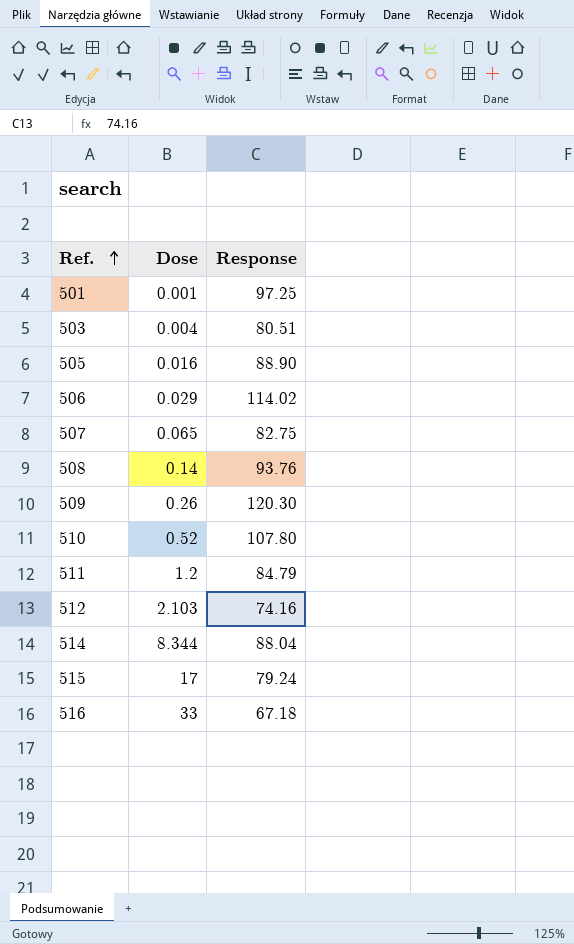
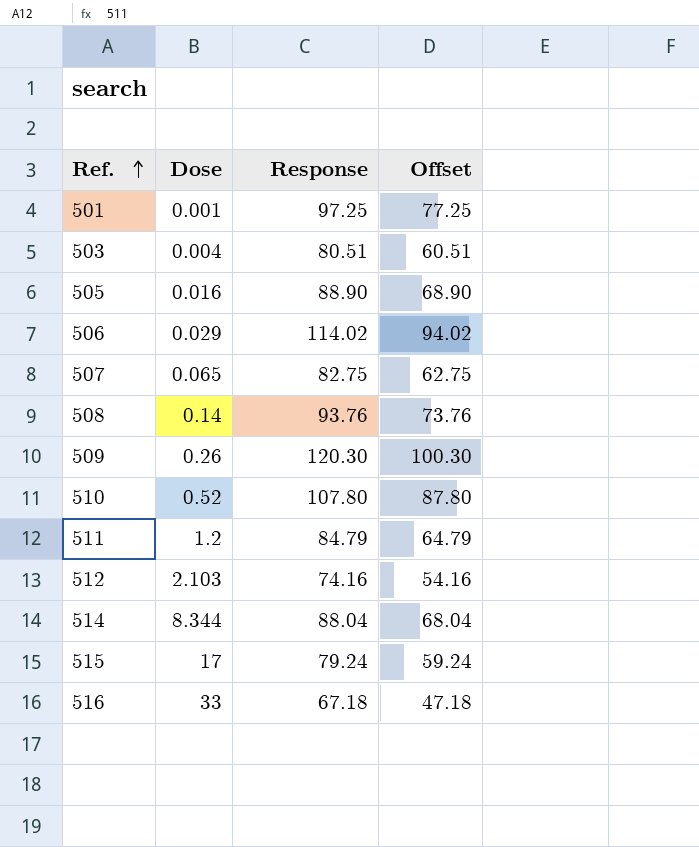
column Offset | formula: none -> [Response] - 20

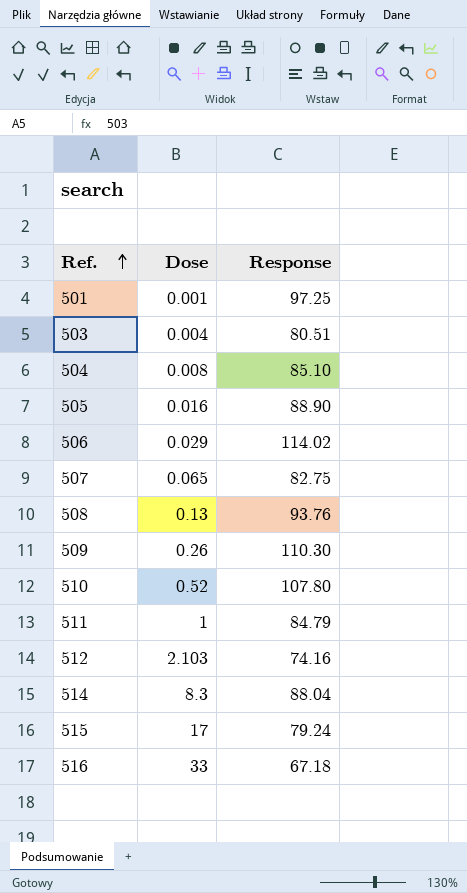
column Offset | formula: [Response] - 20 -> none
row 504: none -> 0.008 | 85.10
508 | Dose: 0.14 -> 0.13
509 | Response: 120.30 -> 110.30
511 | Dose: 1.2 -> 1
514 | Dose: 8.344 -> 8.3

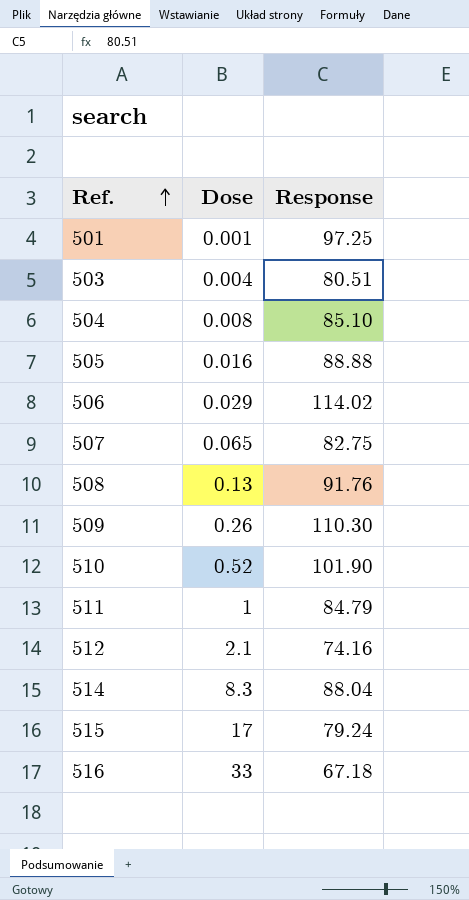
505 | Response: 88.90 -> 88.88
508 | Response: 93.76 -> 91.76
510 | Response: 107.80 -> 101.90
512 | Dose: 2.103 -> 2.1

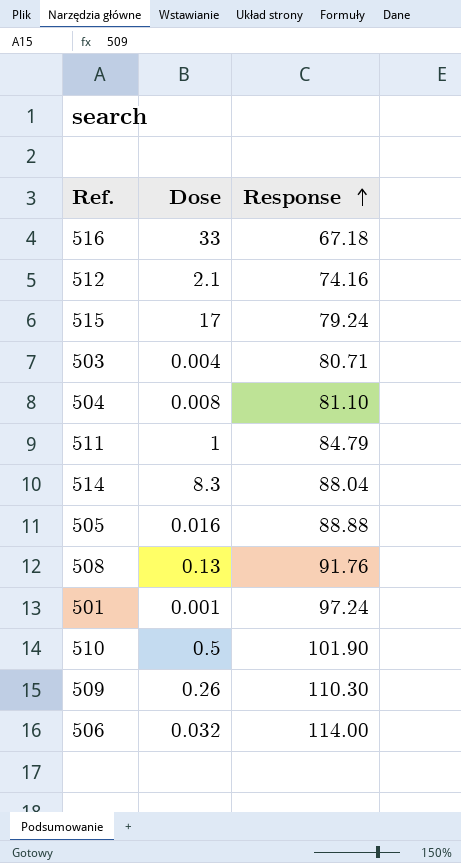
row order: Ref. ascending -> Response ascending
row 507: 0.065 | 82.75 -> none
503 | Response: 80.51 -> 80.71
504 | Response: 85.10 -> 81.10
501 | Response: 97.25 -> 97.24
510 | Dose: 0.52 -> 0.5
506 | Dose: 0.029 -> 0.032
506 | Response: 114.02 -> 114.00

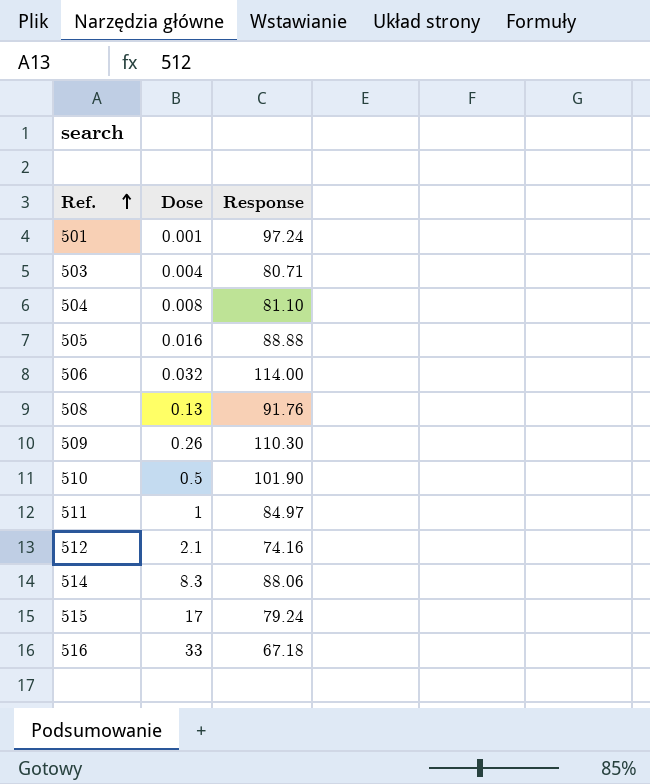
row order: Response ascending -> Ref. ascending
511 | Response: 84.79 -> 84.97
514 | Response: 88.04 -> 88.06

